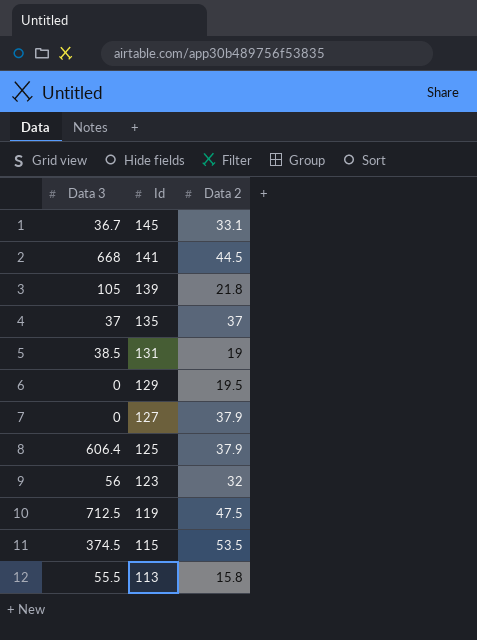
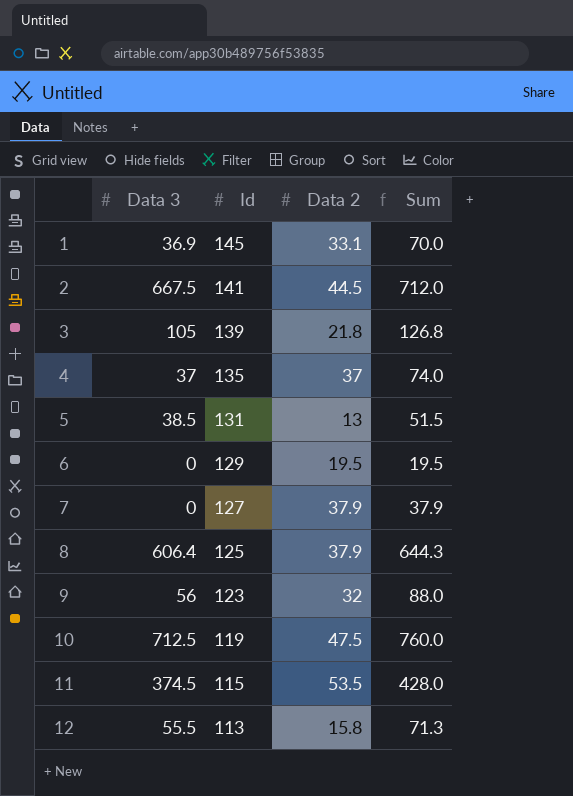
column Sum | formula: none -> [Data 3] + [Data 2]
145 | Data 3: 36.7 -> 36.9
141 | Data 3: 668 -> 667.5
131 | Data 2: 19 -> 13

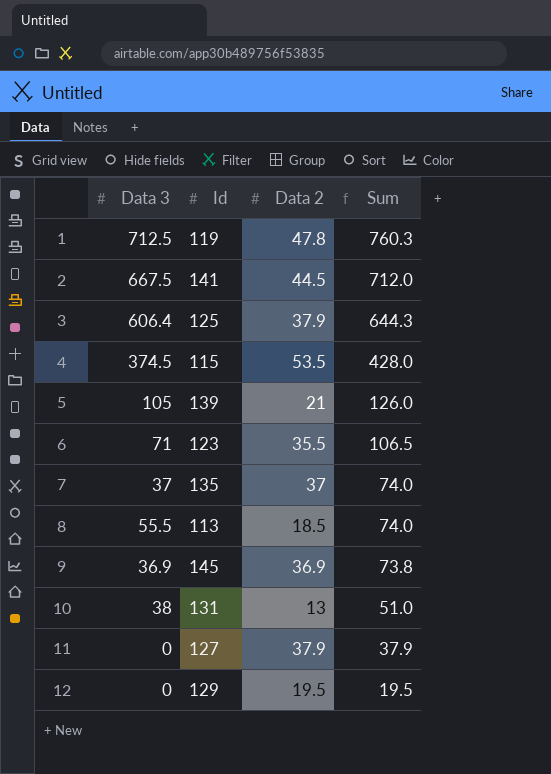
row order: Id descending -> Sum descending
119 | Data 2: 47.5 -> 47.8
119 | Sum: 760.0 -> 760.3
139 | Data 2: 21.8 -> 21
139 | Sum: 126.8 -> 126.0
123 | Data 3: 56 -> 71
123 | Data 2: 32 -> 35.5
123 | Sum: 88.0 -> 106.5
113 | Data 2: 15.8 -> 18.5
113 | Sum: 71.3 -> 74.0
145 | Data 2: 33.1 -> 36.9
145 | Sum: 70.0 -> 73.8
131 | Data 3: 38.5 -> 38
131 | Sum: 51.5 -> 51.0

